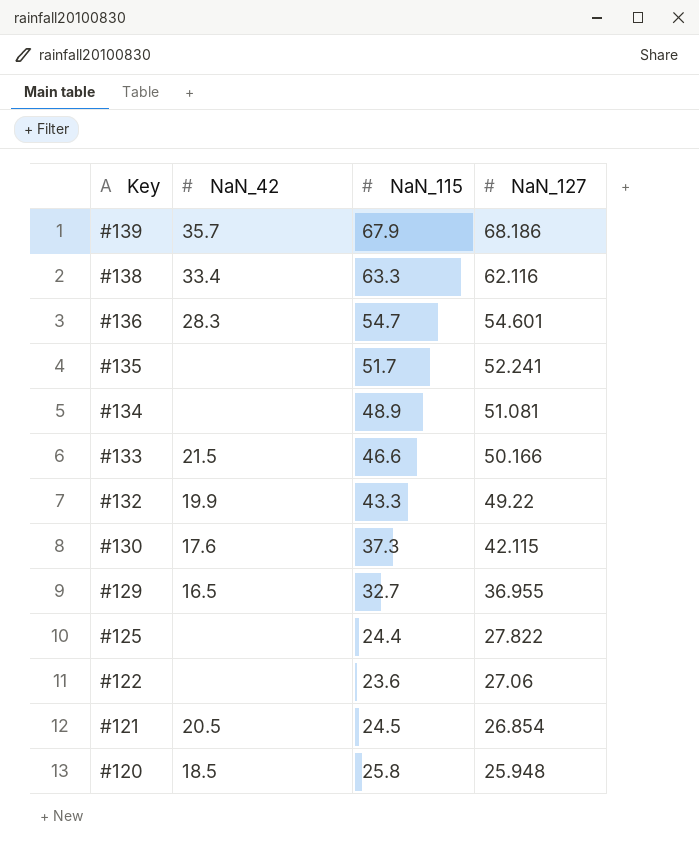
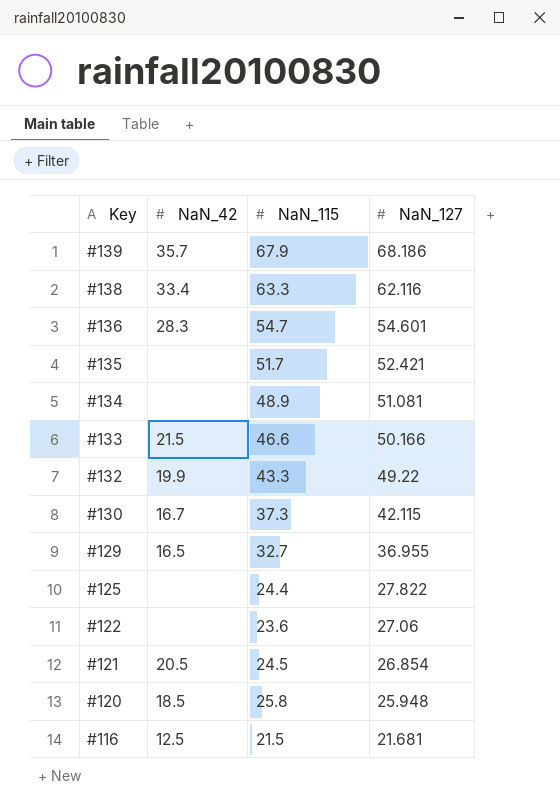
#135 | NaN_127: 52.241 -> 52.421
#130 | NaN_42: 17.6 -> 16.7
row #116: none -> 12.5 | 21.5 | 21.681

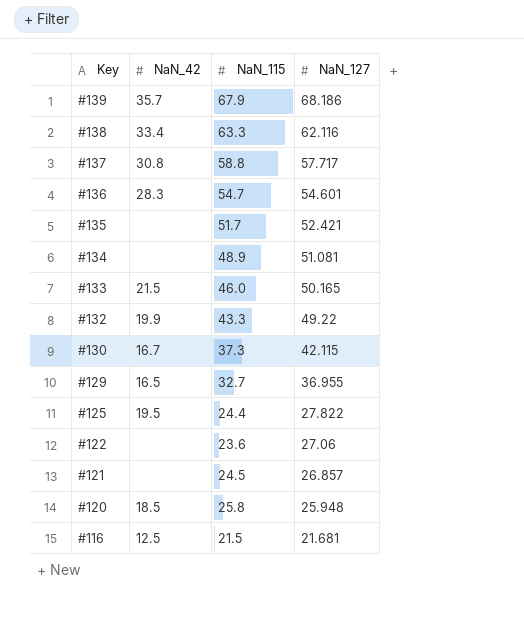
row #137: none -> 30.8 | 58.8 | 57.717
#133 | NaN_115: 46.6 -> 46.0
#133 | NaN_127: 50.166 -> 50.165
#125 | NaN_42: none -> 19.5
#121 | NaN_42: 20.5 -> none
#121 | NaN_127: 26.854 -> 26.857

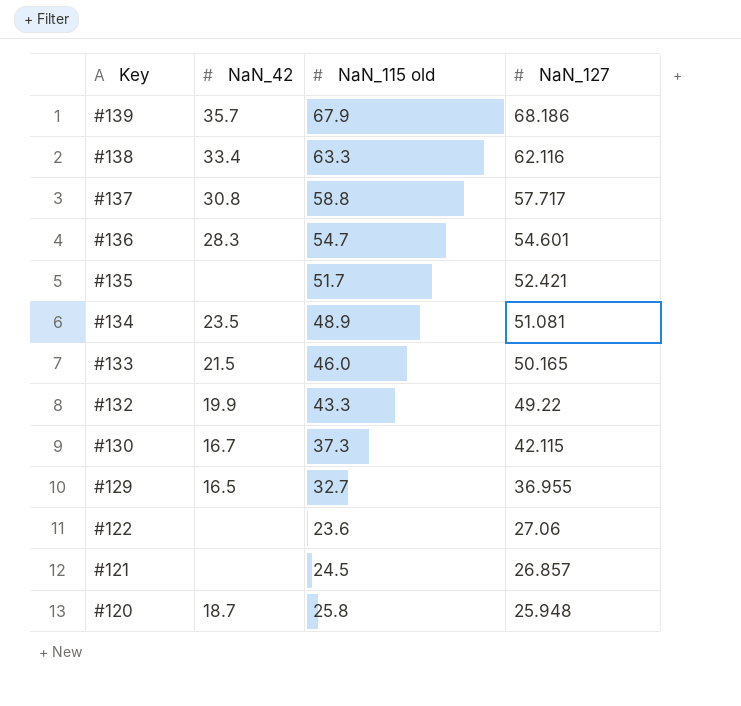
column name: NaN_115 -> NaN_115 old
row #125: 19.5 | 24.4 | 27.822 -> none
row #116: 12.5 | 21.5 | 21.681 -> none
#134 | NaN_42: none -> 23.5
#120 | NaN_42: 18.5 -> 18.7

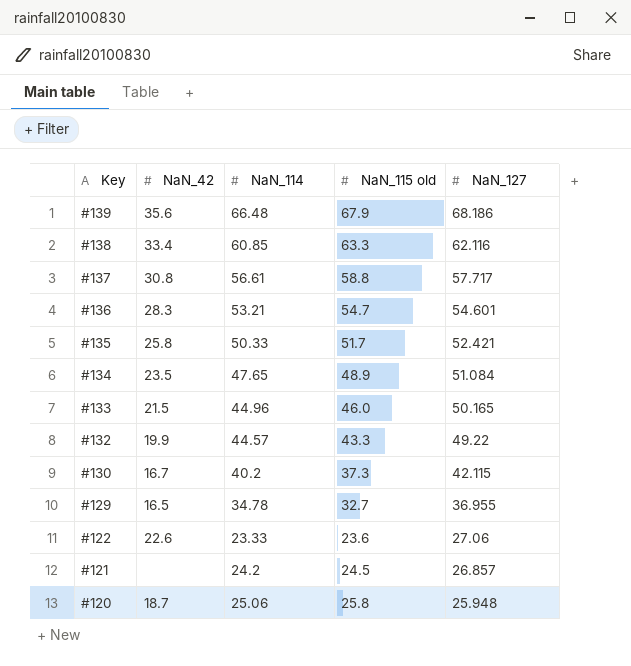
column NaN_114 | position: none -> 3
#139 | NaN_42: 35.7 -> 35.6
#135 | NaN_42: none -> 25.8
#134 | NaN_127: 51.081 -> 51.084
#122 | NaN_42: none -> 22.6

